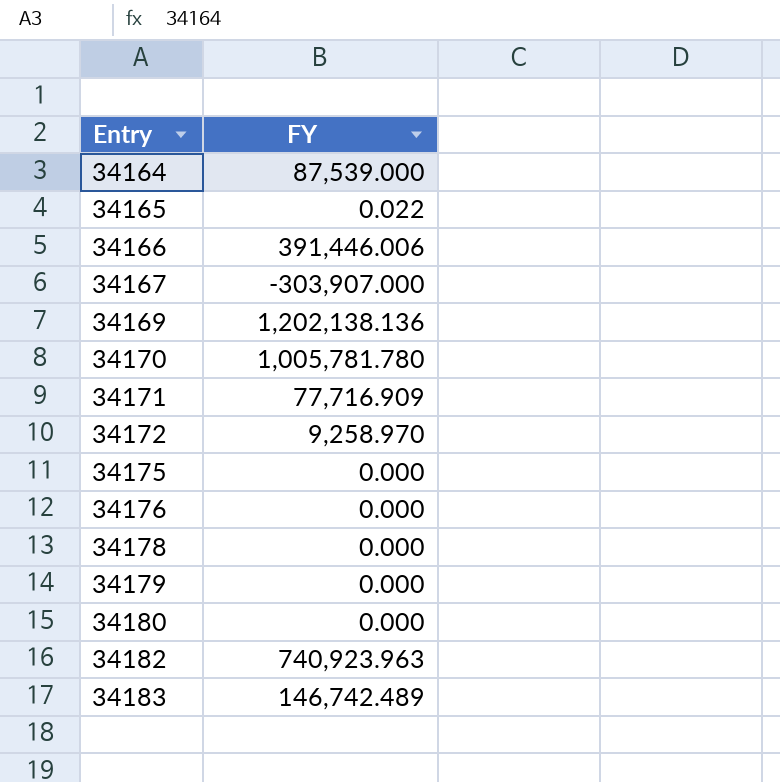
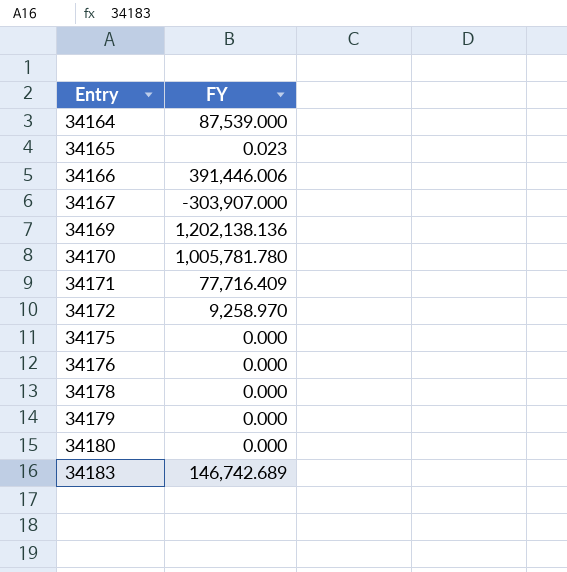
row 34182: 740,923.963 -> none
34165 | FY: 0.022 -> 0.023
34171 | FY: 77,716.909 -> 77,716.409
34183 | FY: 146,742.489 -> 146,742.689

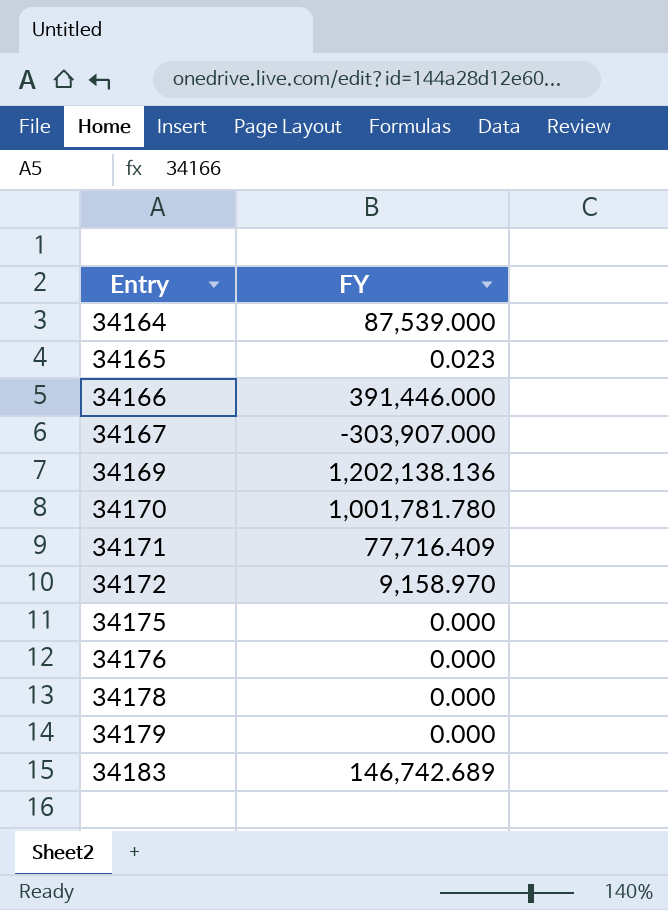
row 34180: 0.000 -> none
34166 | FY: 391,446.006 -> 391,446.000
34170 | FY: 1,005,781.780 -> 1,001,781.780
34172 | FY: 9,258.970 -> 9,158.970

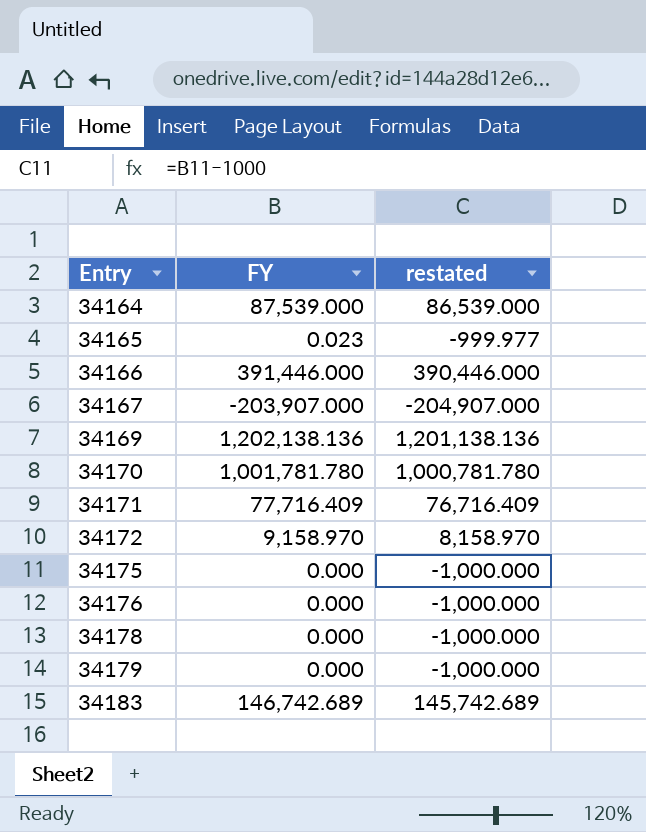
column restated | formula: none -> [FY] - 1000
34167 | FY: -303,907.000 -> -203,907.000

